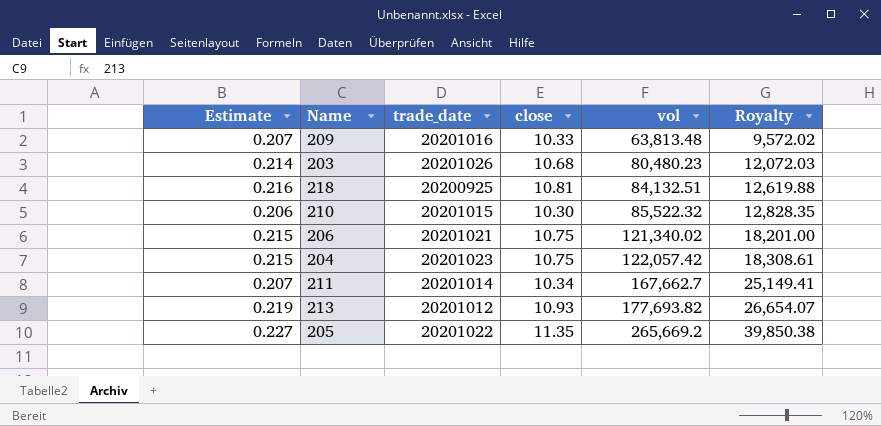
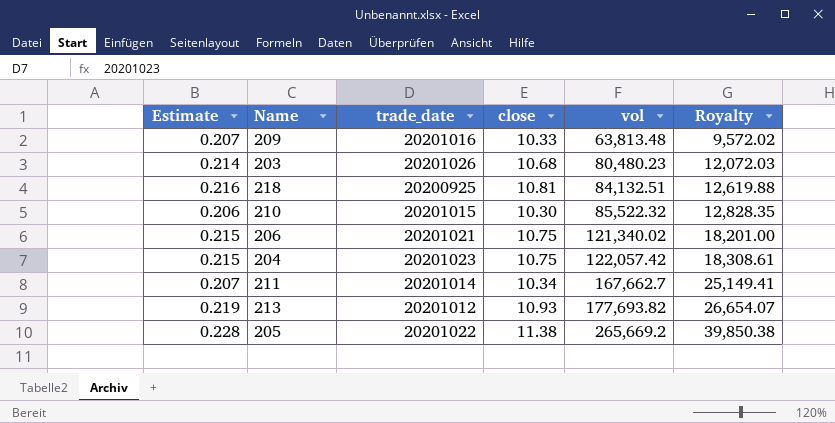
205 | Estimate: 0.227 -> 0.228
205 | close: 11.35 -> 11.38

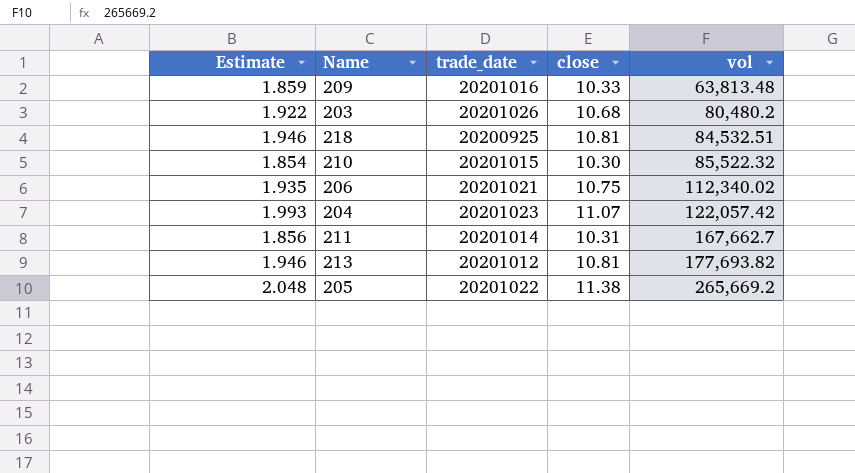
column Royalty | formula: [vol] * 0.15 -> none
column Estimate | formula: [close] * 0.02 -> [close] * 0.18
203 | vol: 80,480.23 -> 80,480.2
218 | vol: 84,132.51 -> 84,532.51
206 | vol: 121,340.02 -> 112,340.02
204 | close: 10.75 -> 11.07
211 | close: 10.34 -> 10.31
213 | close: 10.93 -> 10.81

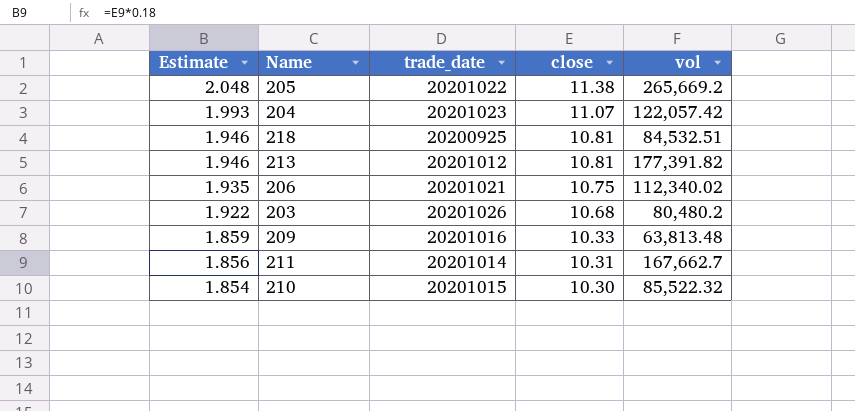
row order: vol ascending -> Estimate descending
213 | vol: 177,693.82 -> 177,391.82

